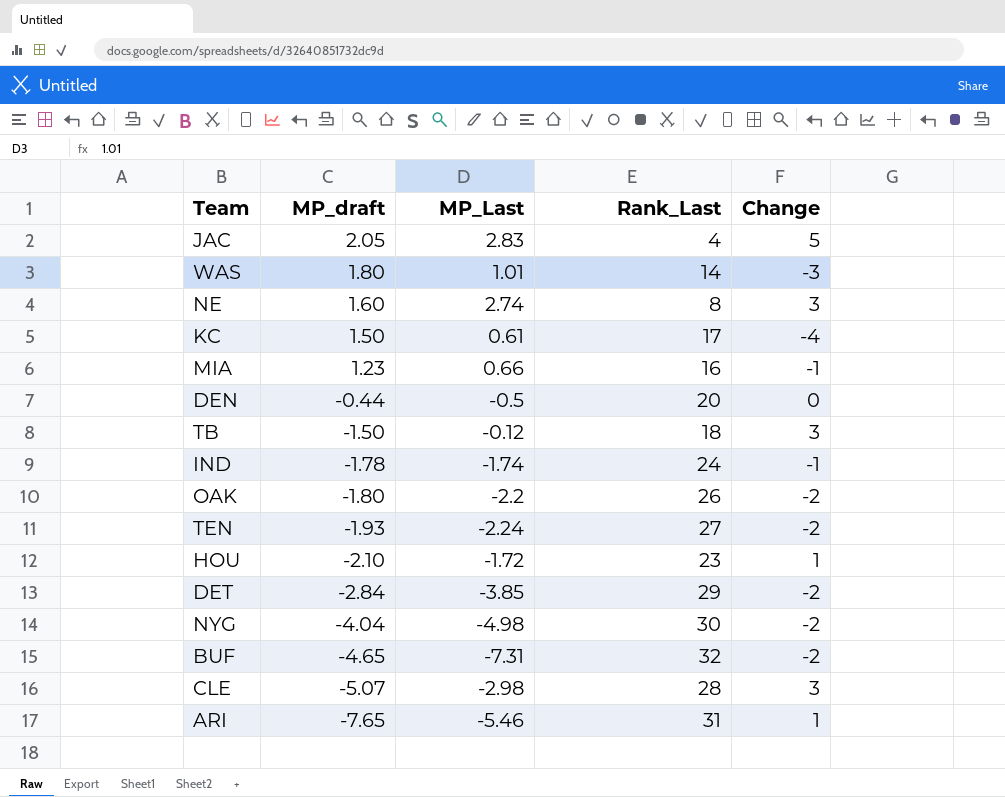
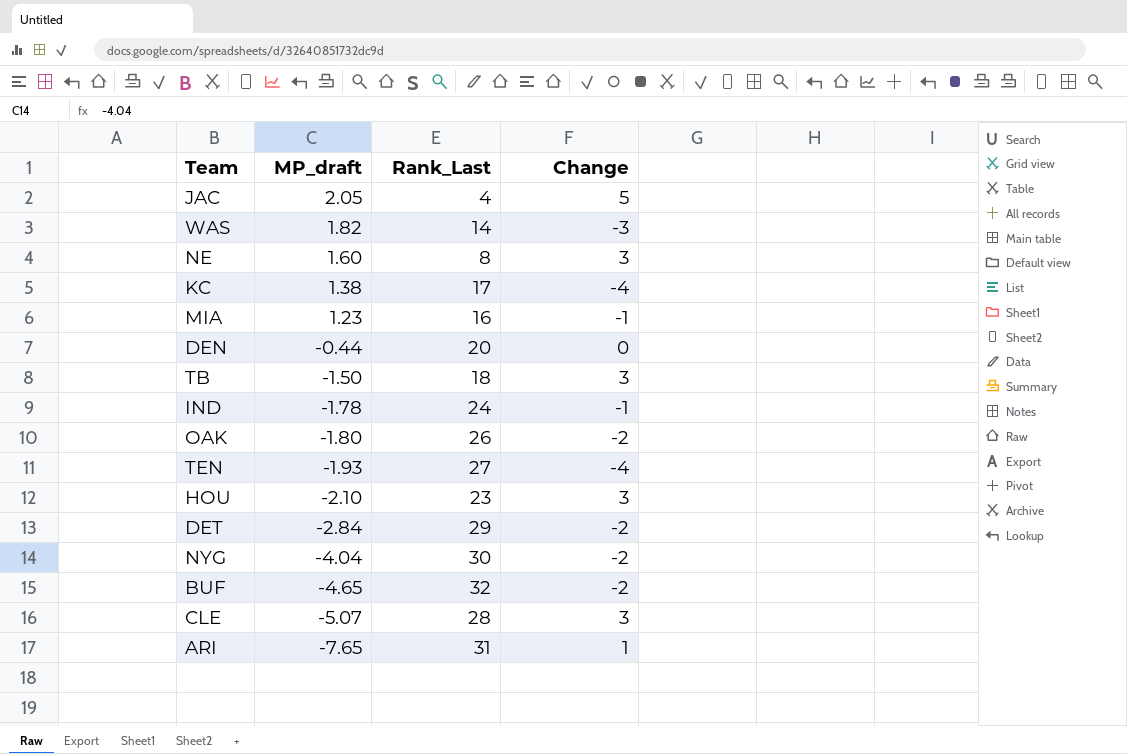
column MP_Last | position: 3 -> none
WAS | MP_draft: 1.80 -> 1.82
KC | MP_draft: 1.50 -> 1.38
TEN | Change: -2 -> -4
HOU | Change: 1 -> 3

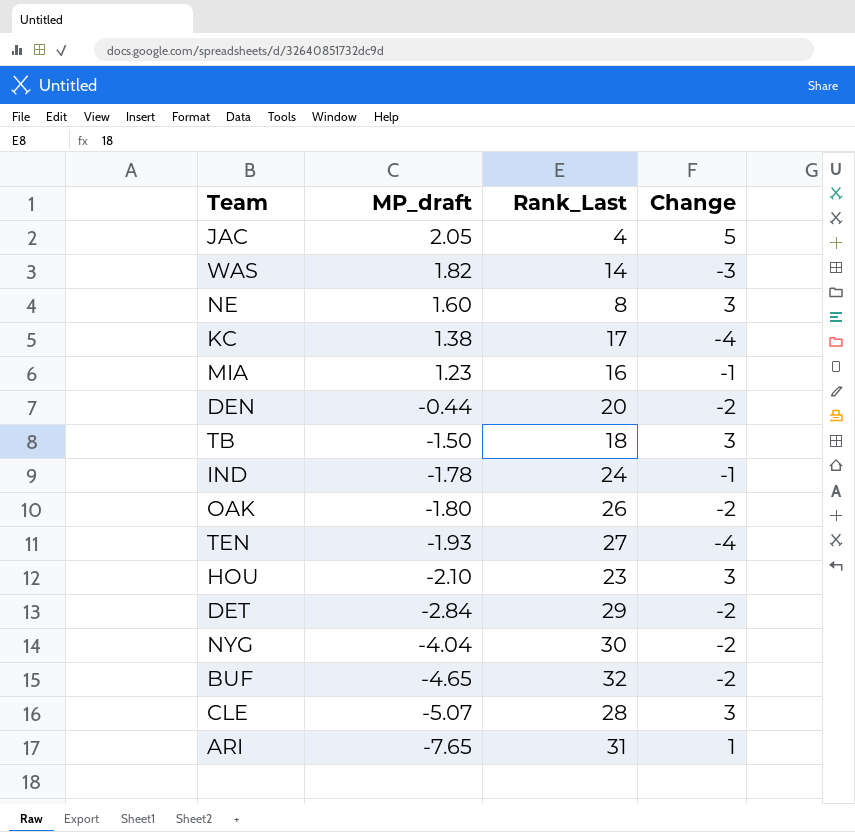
DEN | Change: 0 -> -2

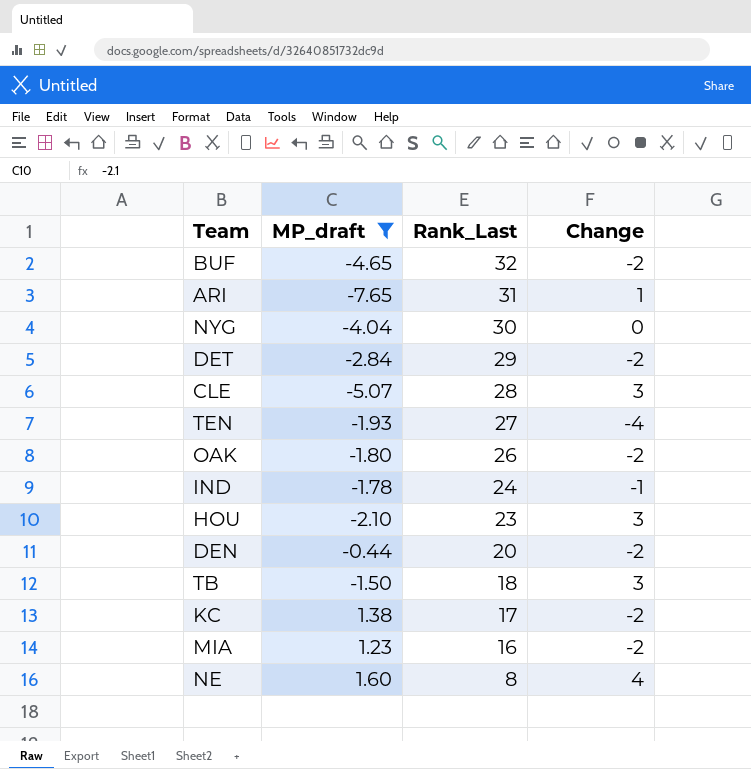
filter: none -> MP_draft <= 1.60
row order: MP_draft descending -> Rank_Last descending
NYG | Change: -2 -> 0
KC | Change: -4 -> -2
MIA | Change: -1 -> -2
NE | Change: 3 -> 4

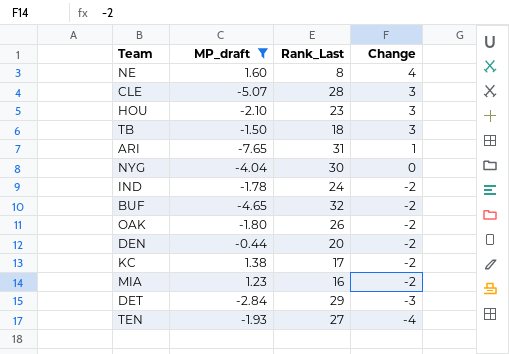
row order: Rank_Last descending -> Change descending
IND | Change: -1 -> -2
DET | Change: -2 -> -3

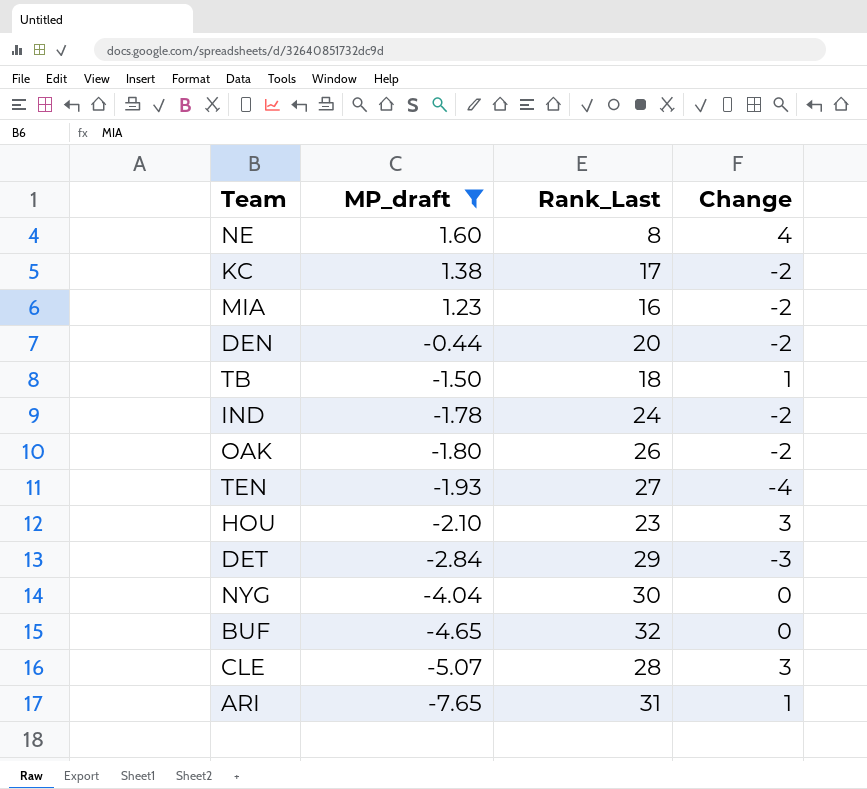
row order: Change descending -> MP_draft descending
TB | Change: 3 -> 1
BUF | Change: -2 -> 0

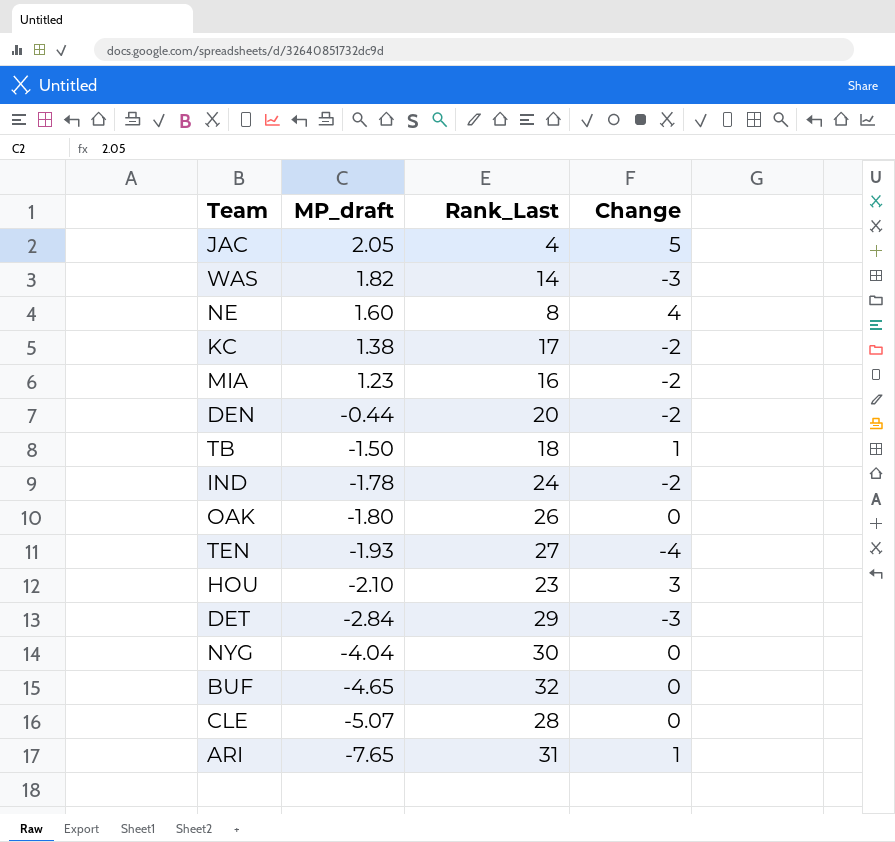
filter: MP_draft <= 1.60 -> none
OAK | Change: -2 -> 0
CLE | Change: 3 -> 0

